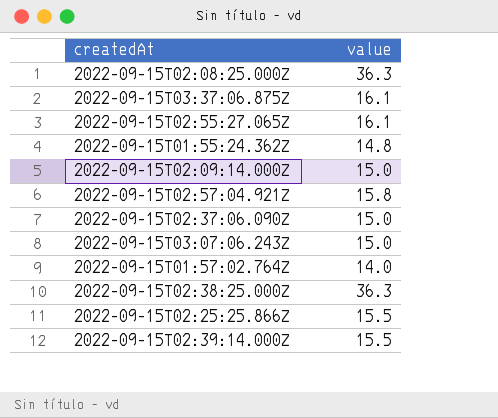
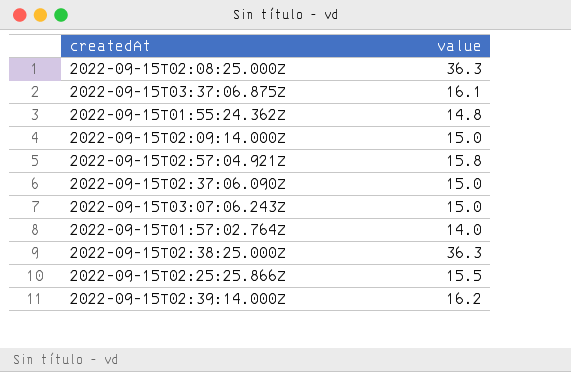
row 2022-09-15T02:55:27.065Z: 16.1 -> none
2022-09-15T02:39:14.000Z | value: 15.5 -> 16.2

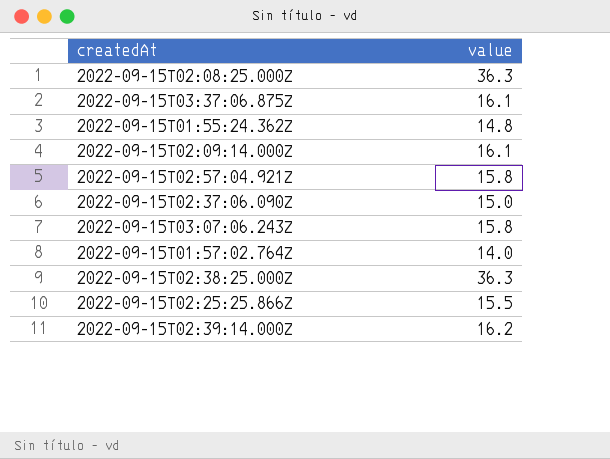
2022-09-15T02:09:14.000Z | value: 15.0 -> 16.1
2022-09-15T03:07:06.243Z | value: 15.0 -> 15.8

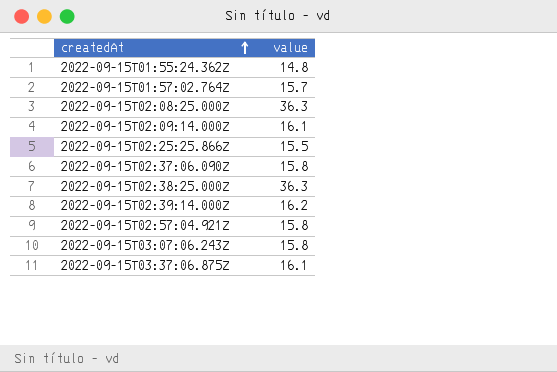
row order: none -> createdAt ascending
2022-09-15T01:57:02.764Z | value: 14.0 -> 15.7
2022-09-15T02:37:06.090Z | value: 15.0 -> 15.8

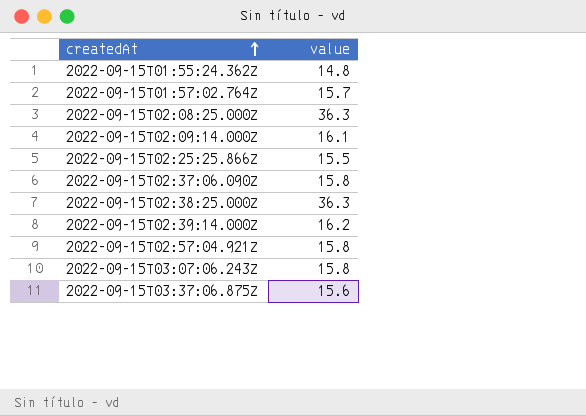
2022-09-15T03:37:06.875Z | value: 16.1 -> 15.6

